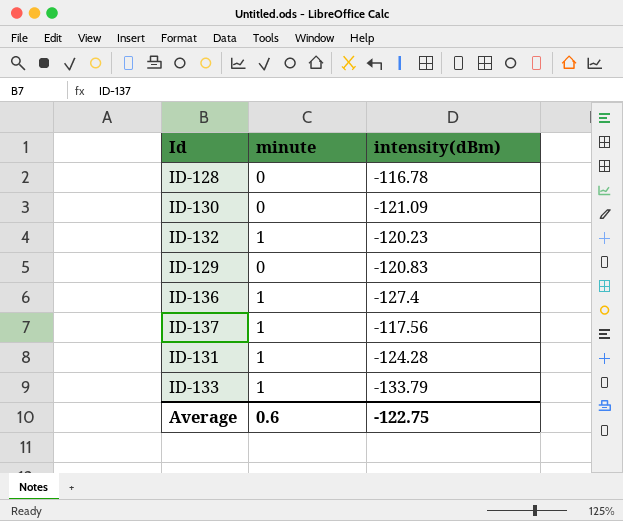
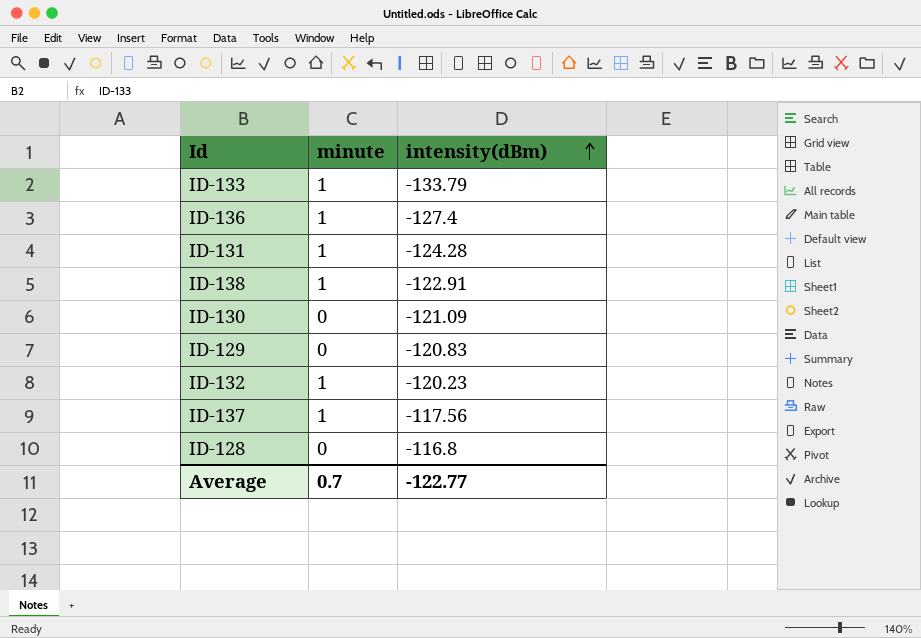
row order: none -> intensity(dBm) ascending
row ID-138: none -> 1 | -122.91
ID-128 | intensity(dBm): -116.78 -> -116.8
Average | minute: 0.6 -> 0.7
Average | intensity(dBm): -122.75 -> -122.77

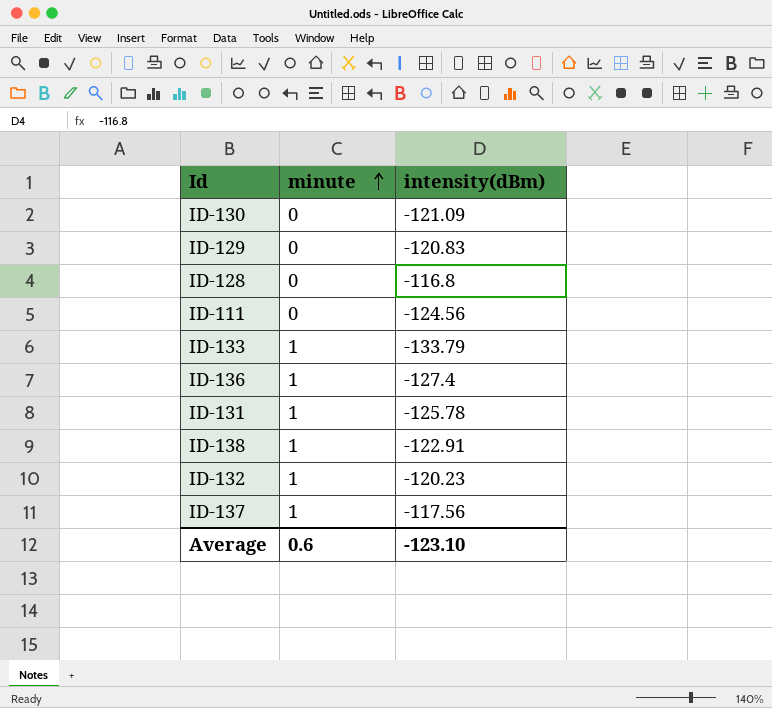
row order: intensity(dBm) ascending -> minute ascending
row ID-111: none -> 0 | -124.56
ID-131 | intensity(dBm): -124.28 -> -125.78
Average | minute: 0.7 -> 0.6
Average | intensity(dBm): -122.77 -> -123.10

